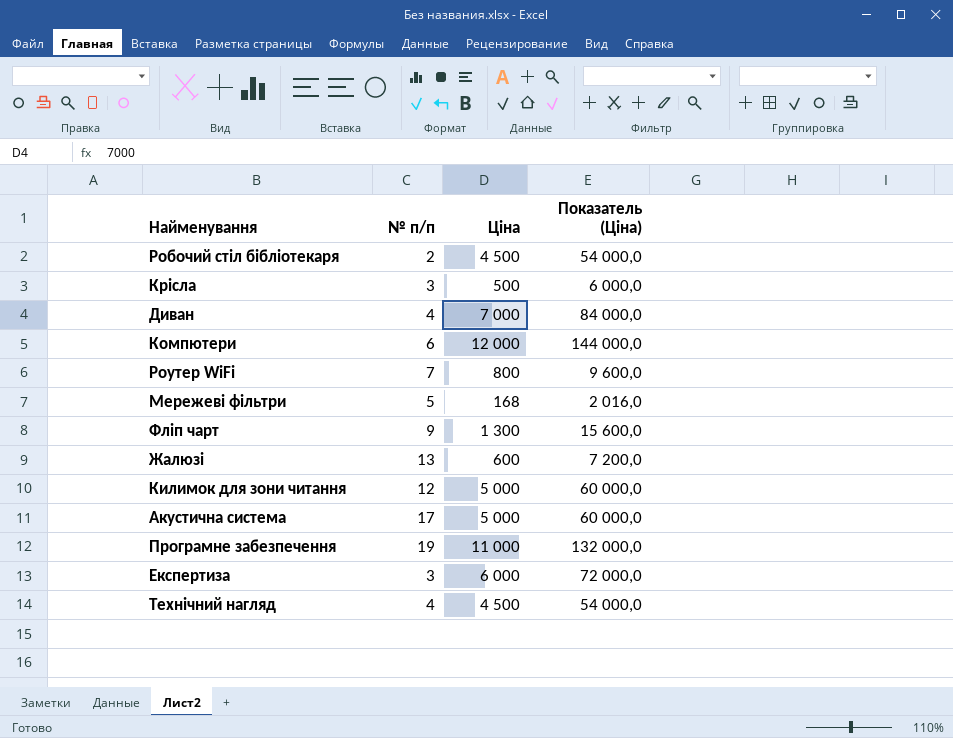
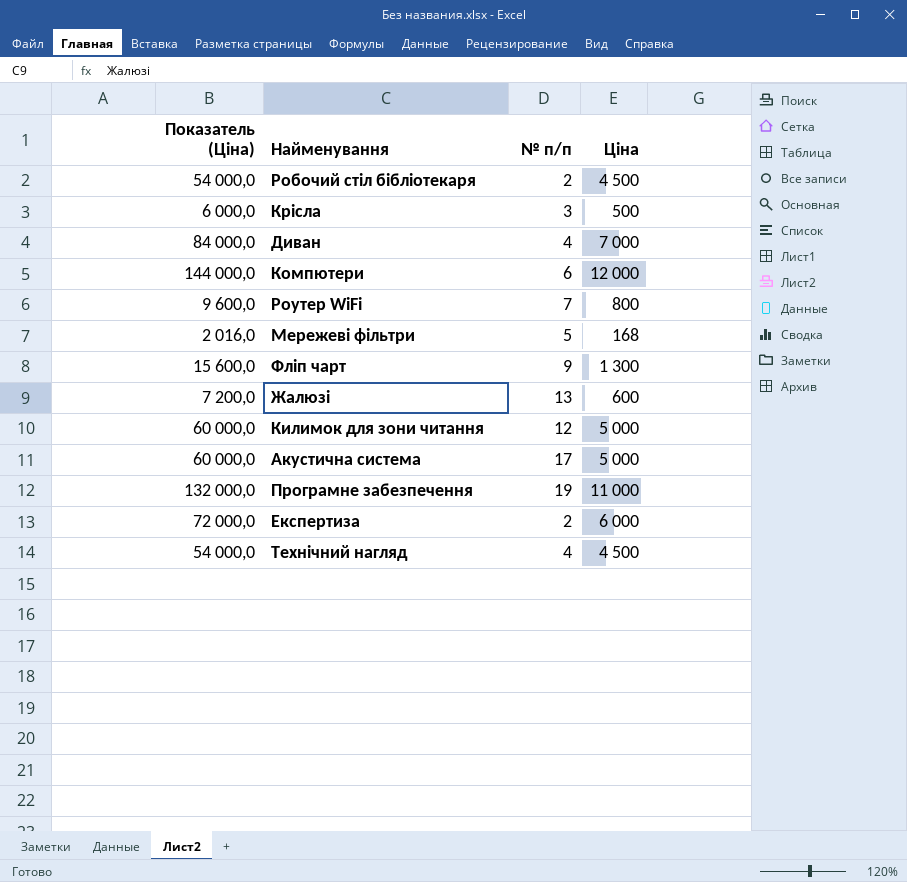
column Показатель (Ціна) | position: 4 -> 1
Експертиза | № п/п: 3 -> 2

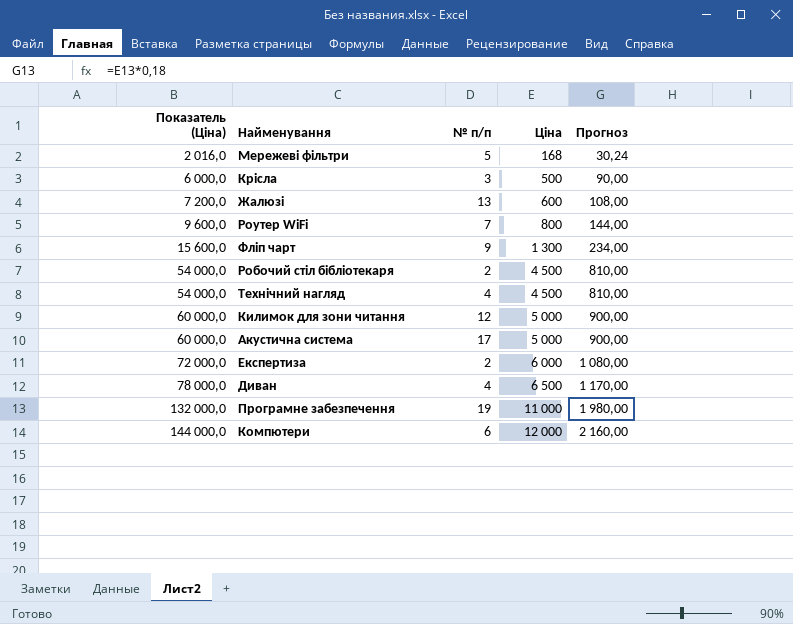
row order: none -> Показатель (Ціна) ascending
column Прогноз | formula: none -> [Ціна] * 0,18
Диван | Показатель (Ціна): 84 000,0 -> 78 000,0
Диван | Ціна: 7 000 -> 6 500

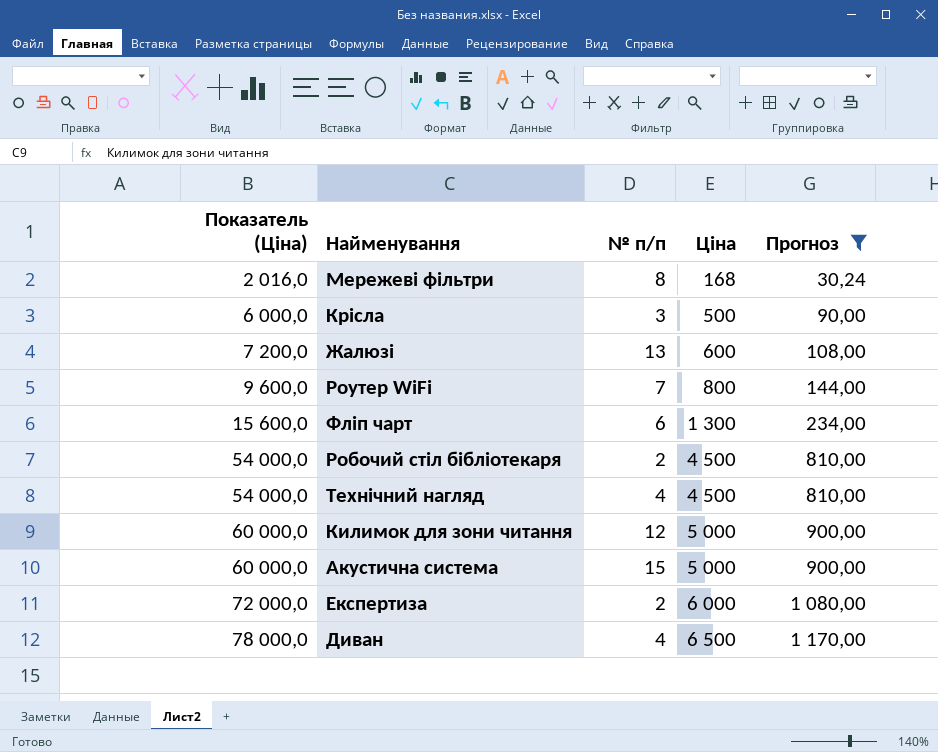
filter: none -> Прогноз <= 1 170,00
Мережеві фільтри | № п/п: 5 -> 8
Фліп чарт | № п/п: 9 -> 6
Акустична система | № п/п: 17 -> 15

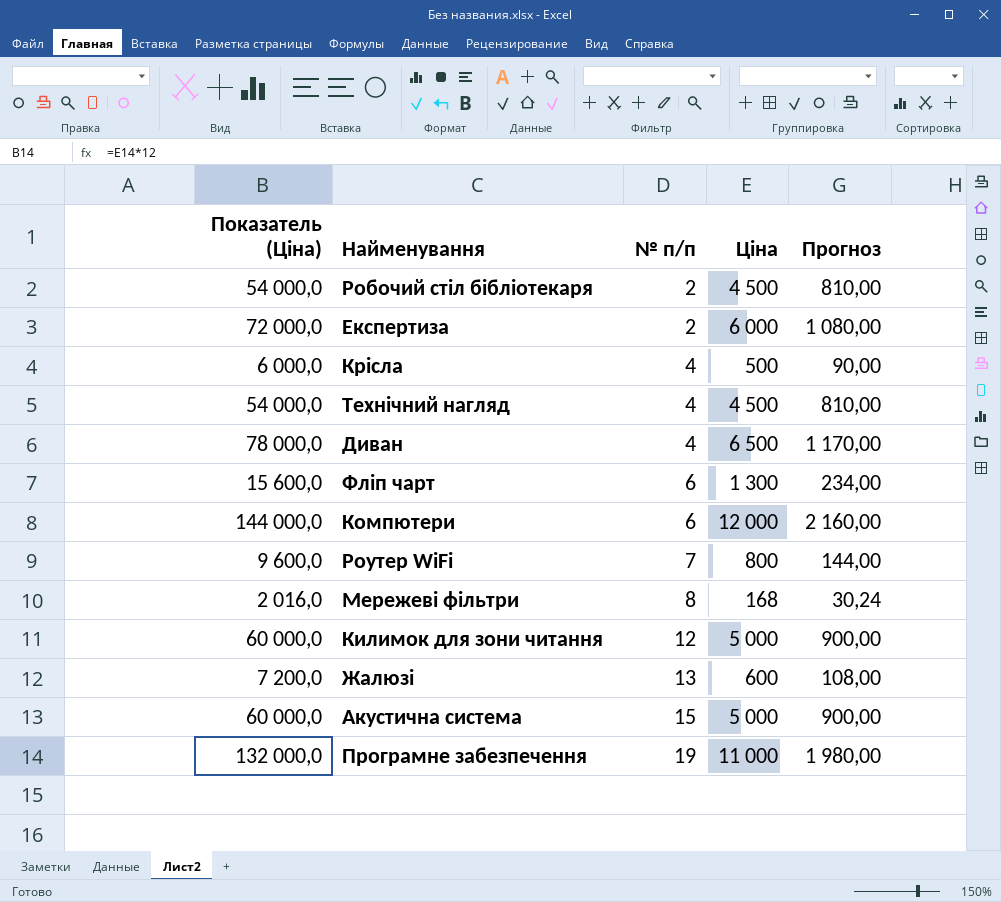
filter: Прогноз <= 1 170,00 -> none
row order: Показатель (Ціна) ascending -> № п/п ascending
Крісла | № п/п: 3 -> 4

